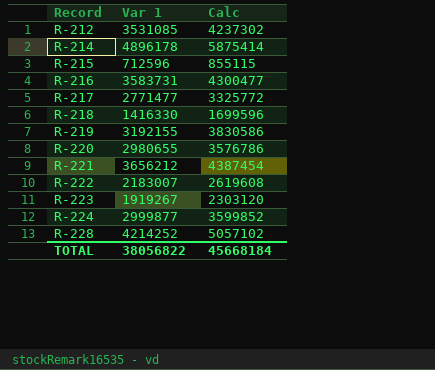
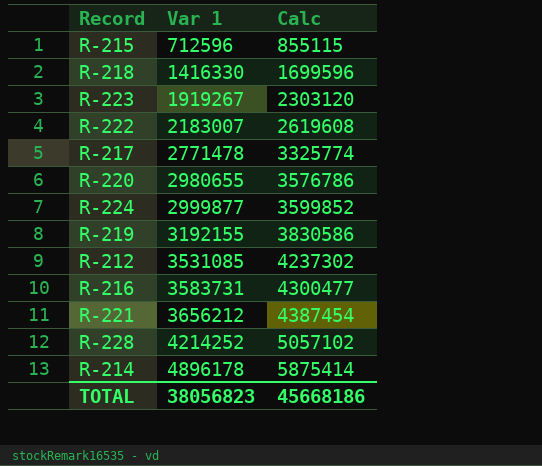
row order: Record ascending -> Var 1 ascending
R-217 | Var 1: 2771477 -> 2771478
R-217 | Calc: 3325772 -> 3325774
TOTAL | Var 1: 38056822 -> 38056823
TOTAL | Calc: 45668184 -> 45668186

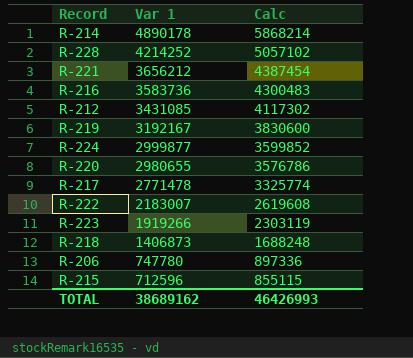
row order: Var 1 ascending -> Var 1 descending
R-214 | Var 1: 4896178 -> 4890178
R-214 | Calc: 5875414 -> 5868214
R-216 | Var 1: 3583731 -> 3583736
R-216 | Calc: 4300477 -> 4300483
R-212 | Var 1: 3531085 -> 3431085
R-212 | Calc: 4237302 -> 4117302
R-219 | Var 1: 3192155 -> 3192167
R-219 | Calc: 3830586 -> 3830600
R-223 | Var 1: 1919267 -> 1919266
R-223 | Calc: 2303120 -> 2303119
R-218 | Var 1: 1416330 -> 1406873
R-218 | Calc: 1699596 -> 1688248
row R-206: none -> 747780 | 897336
TOTAL | Var 1: 38056823 -> 38689162
TOTAL | Calc: 45668186 -> 46426993

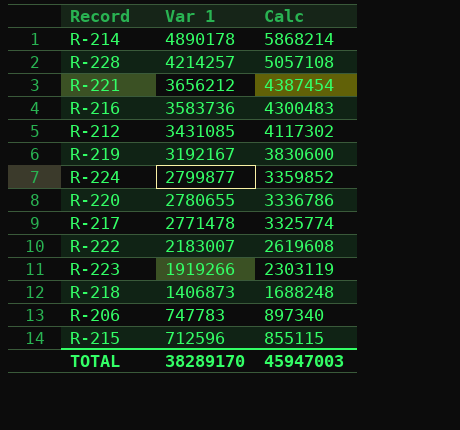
R-228 | Var 1: 4214252 -> 4214257
R-228 | Calc: 5057102 -> 5057108
R-224 | Var 1: 2999877 -> 2799877
R-224 | Calc: 3599852 -> 3359852
R-220 | Var 1: 2980655 -> 2780655
R-220 | Calc: 3576786 -> 3336786
R-206 | Var 1: 747780 -> 747783
R-206 | Calc: 897336 -> 897340
TOTAL | Var 1: 38689162 -> 38289170
TOTAL | Calc: 46426993 -> 45947003

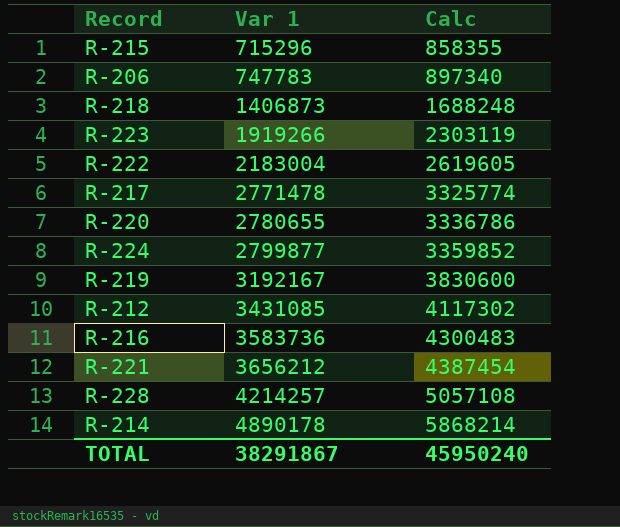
row order: Var 1 descending -> Var 1 ascending
R-215 | Var 1: 712596 -> 715296
R-215 | Calc: 855115 -> 858355
R-222 | Var 1: 2183007 -> 2183004
R-222 | Calc: 2619608 -> 2619605
TOTAL | Var 1: 38289170 -> 38291867
TOTAL | Calc: 45947003 -> 45950240

